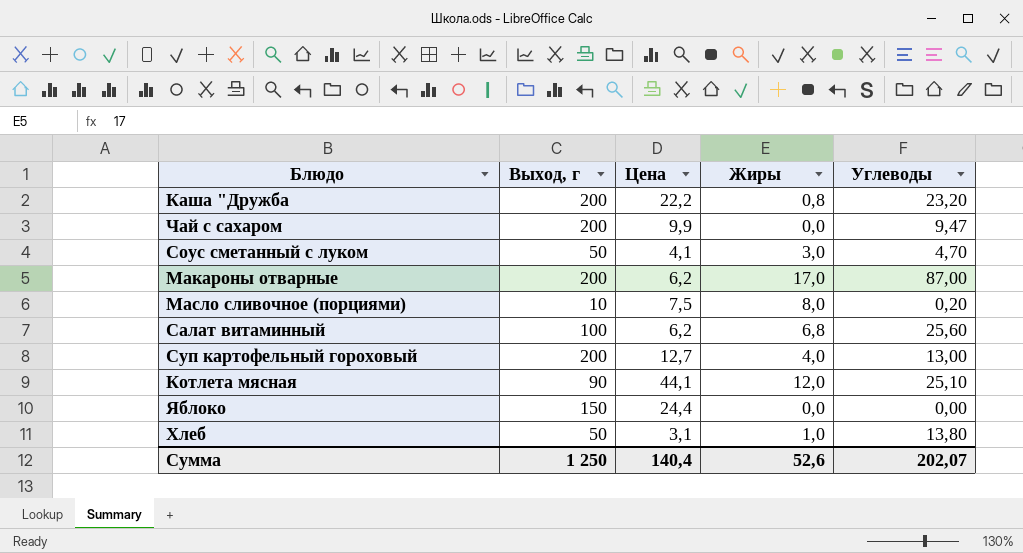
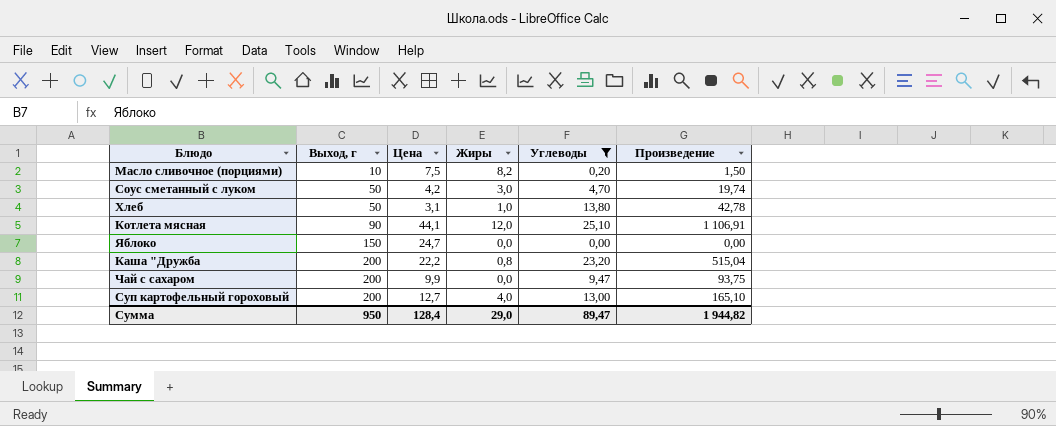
filter: none -> Углеводы <= 25,10
row order: none -> Выход, г ascending
column Произведение | formula: none -> [Цена] * [Углеводы]
Масло сливочное (порциями) | Жиры: 8,0 -> 8,2
Соус сметанный с луком | Цена: 4,1 -> 4,2
Яблоко | Цена: 24,4 -> 24,7
Сумма | Выход, г: 1 250 -> 950
Сумма | Цена: 140,4 -> 128,4
Сумма | Жиры: 52,6 -> 29,0
Сумма | Углеводы: 202,07 -> 89,47

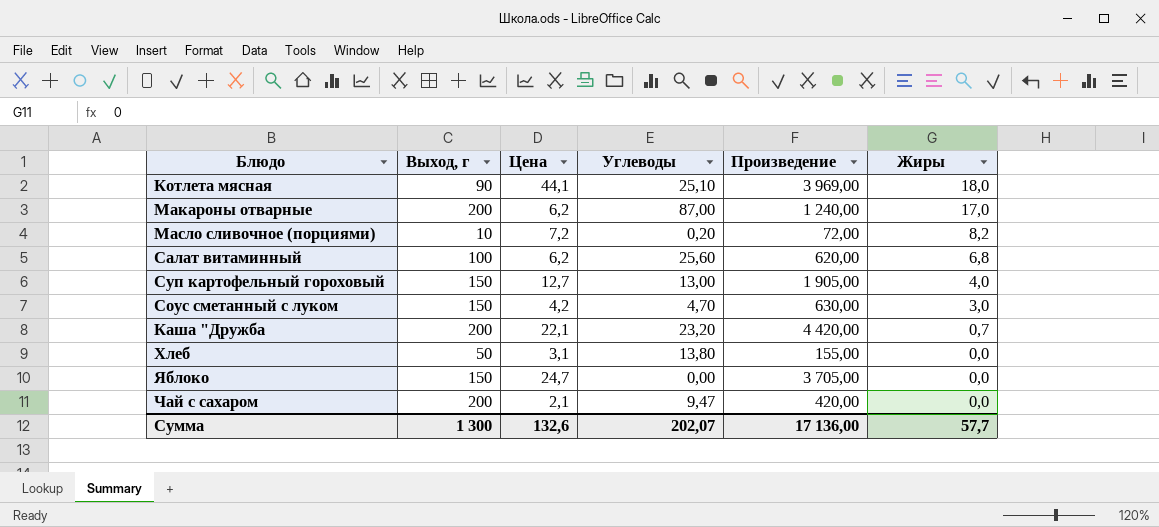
filter: Углеводы <= 25,10 -> none
row order: Выход, г ascending -> Жиры descending
column Произведение | formula: [Цена] * [Углеводы] -> [Выход, г] * [Цена]
column Жиры | position: 4 -> 6
Котлета мясная | Жиры: 12,0 -> 18,0
Масло сливочное (порциями) | Цена: 7,5 -> 7,2
Суп картофельный гороховый | Выход, г: 200 -> 150
Соус сметанный с луком | Выход, г: 50 -> 150
Каша "Дружба | Цена: 22,2 -> 22,1
Каша "Дружба | Жиры: 0,8 -> 0,7
Хлеб | Жиры: 1,0 -> 0,0
Чай с сахаром | Цена: 9,9 -> 2,1
Сумма | Выход, г: 950 -> 1 300
Сумма | Цена: 128,4 -> 132,6
Сумма | Углеводы: 89,47 -> 202,07
Сумма | Произведение: 1 944,82 -> 17 136,00
Сумма | Жиры: 29,0 -> 57,7

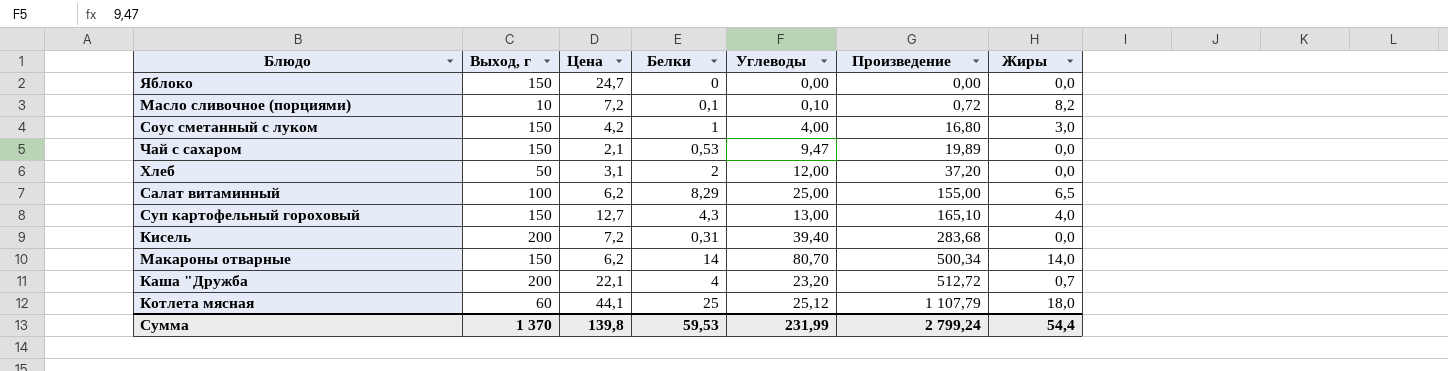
row order: Жиры descending -> Произведение ascending
column Белки | position: none -> 4
column Произведение | formula: [Выход, г] * [Цена] -> [Цена] * [Углеводы]
Масло сливочное (порциями) | Углеводы: 0,20 -> 0,10
Соус сметанный с луком | Углеводы: 4,70 -> 4,00
Чай с сахаром | Выход, г: 200 -> 150
Хлеб | Углеводы: 13,80 -> 12,00
Салат витаминный | Углеводы: 25,60 -> 25,00
Салат витаминный | Жиры: 6,8 -> 6,5
row Кисель: none -> 200 | 7,2 | 0,31 | 39,40 | 283,68 | 0,0
Макароны отварные | Выход, г: 200 -> 150
Макароны отварные | Углеводы: 87,00 -> 80,70
Макароны отварные | Жиры: 17,0 -> 14,0
Котлета мясная | Выход, г: 90 -> 60
Котлета мясная | Углеводы: 25,10 -> 25,12
Сумма | Выход, г: 1 300 -> 1 370
Сумма | Цена: 132,6 -> 139,8
Сумма | Углеводы: 202,07 -> 231,99
Сумма | Произведение: 17 136,00 -> 2 799,24
Сумма | Жиры: 57,7 -> 54,4

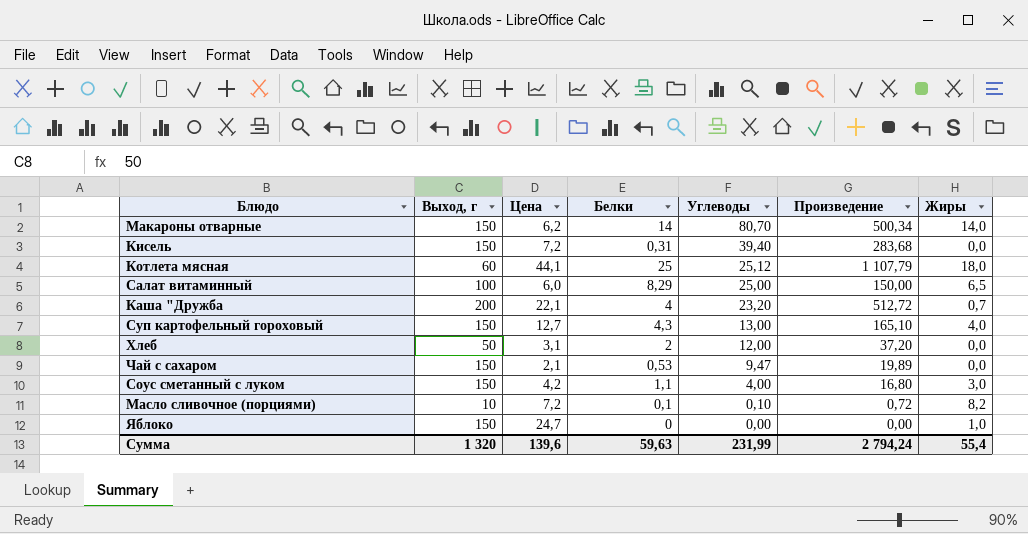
row order: Произведение ascending -> Углеводы descending
Кисель | Выход, г: 200 -> 150
Салат витаминный | Цена: 6,2 -> 6,0
Салат витаминный | Произведение: 155,00 -> 150,00
Соус сметанный с луком | Белки: 1 -> 1,1
Яблоко | Жиры: 0,0 -> 1,0
Сумма | Выход, г: 1 370 -> 1 320
Сумма | Цена: 139,8 -> 139,6
Сумма | Белки: 59,53 -> 59,63
Сумма | Произведение: 2 799,24 -> 2 794,24
Сумма | Жиры: 54,4 -> 55,4

